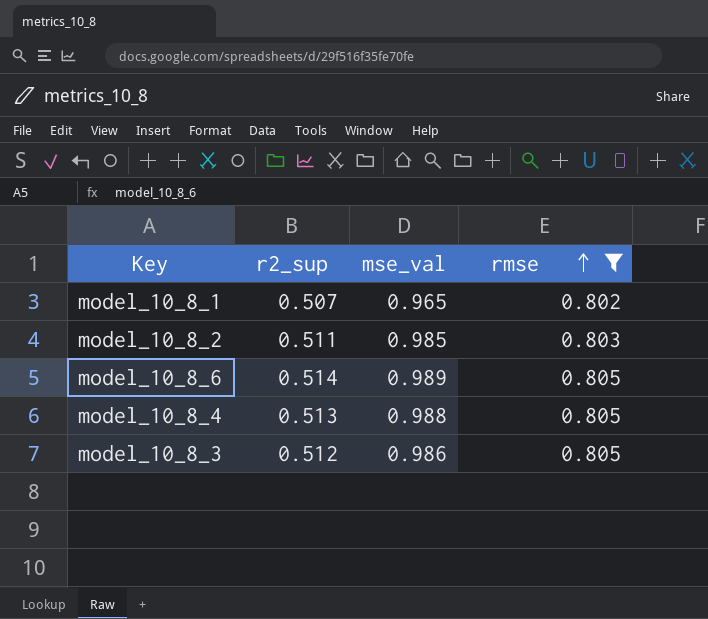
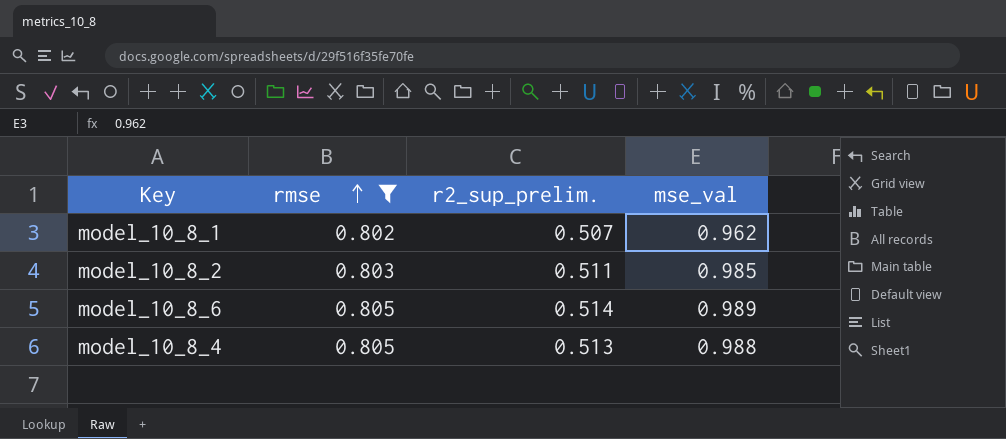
column rmse | position: 4 -> 2
column name: r2_sup -> r2_sup_prelim.
row model_10_8_3: 0.512 | 0.986 | 0.805 -> none
model_10_8_1 | mse_val: 0.965 -> 0.962

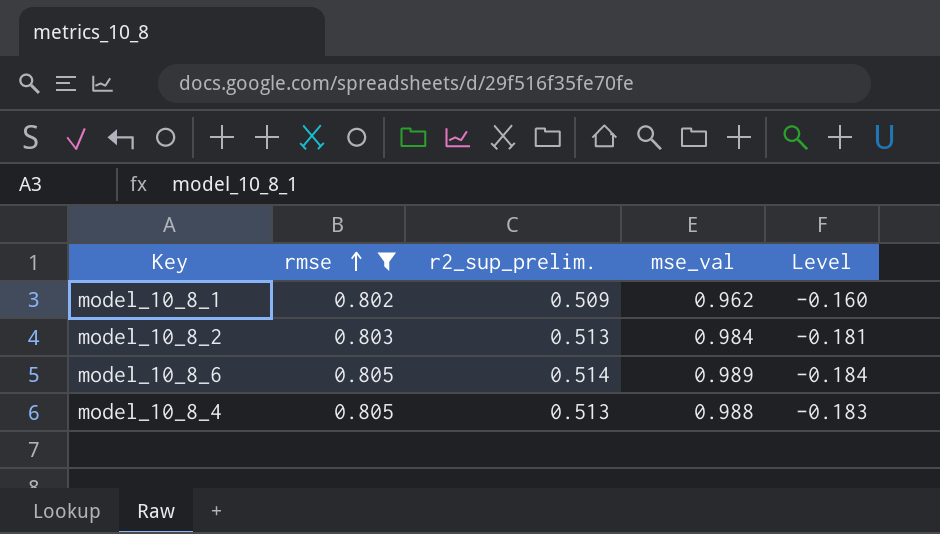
column Level | formula: none -> [rmse] - [mse_val]
model_10_8_1 | r2_sup_prelim.: 0.507 -> 0.509
model_10_8_2 | r2_sup_prelim.: 0.511 -> 0.513
model_10_8_2 | mse_val: 0.985 -> 0.984

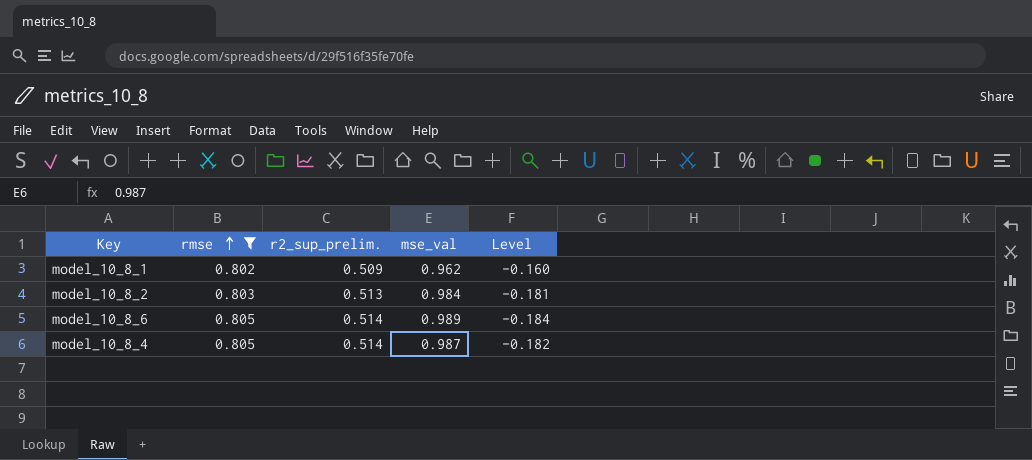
model_10_8_4 | r2_sup_prelim.: 0.513 -> 0.514
model_10_8_4 | mse_val: 0.988 -> 0.987
model_10_8_4 | Level: -0.183 -> -0.182

